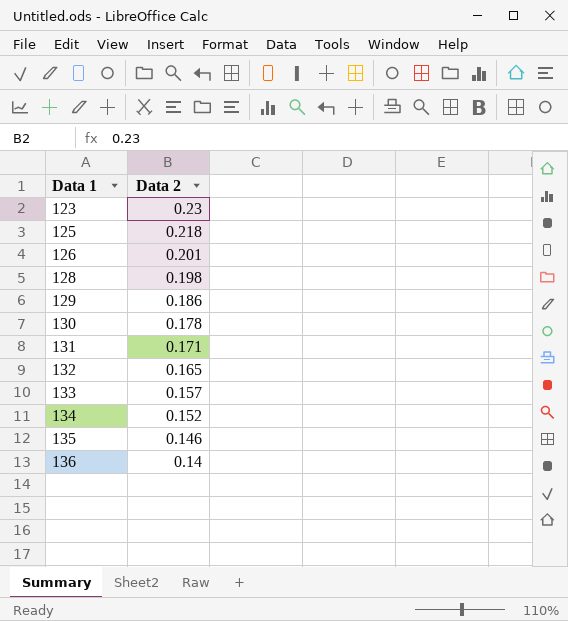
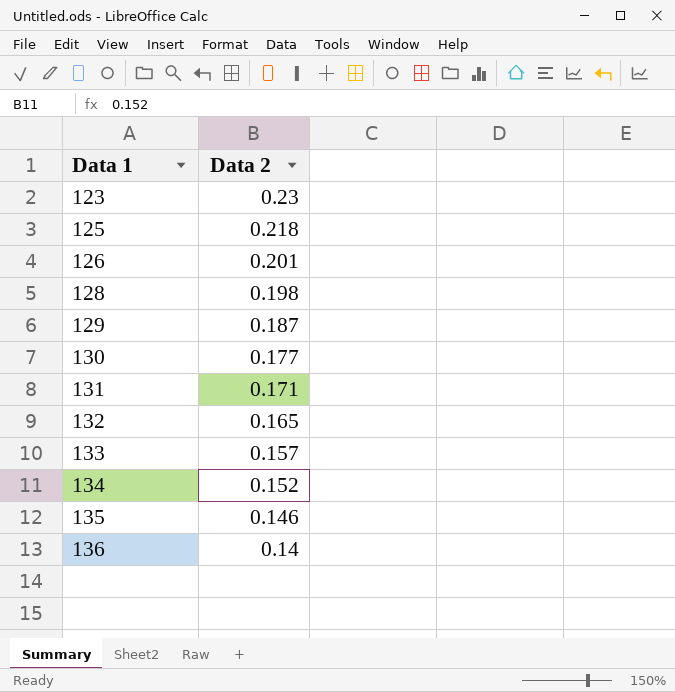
129 | Data 2: 0.186 -> 0.187
130 | Data 2: 0.178 -> 0.177

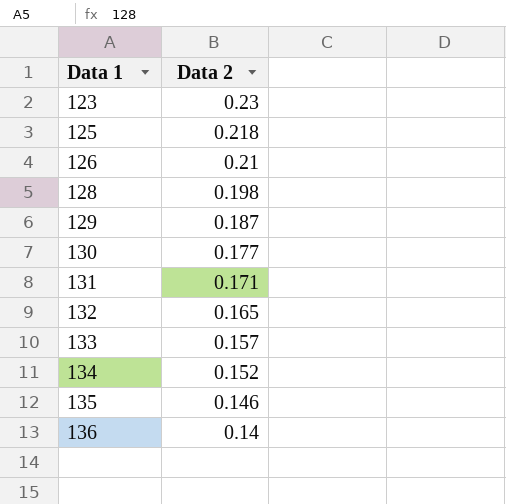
126 | Data 2: 0.201 -> 0.21

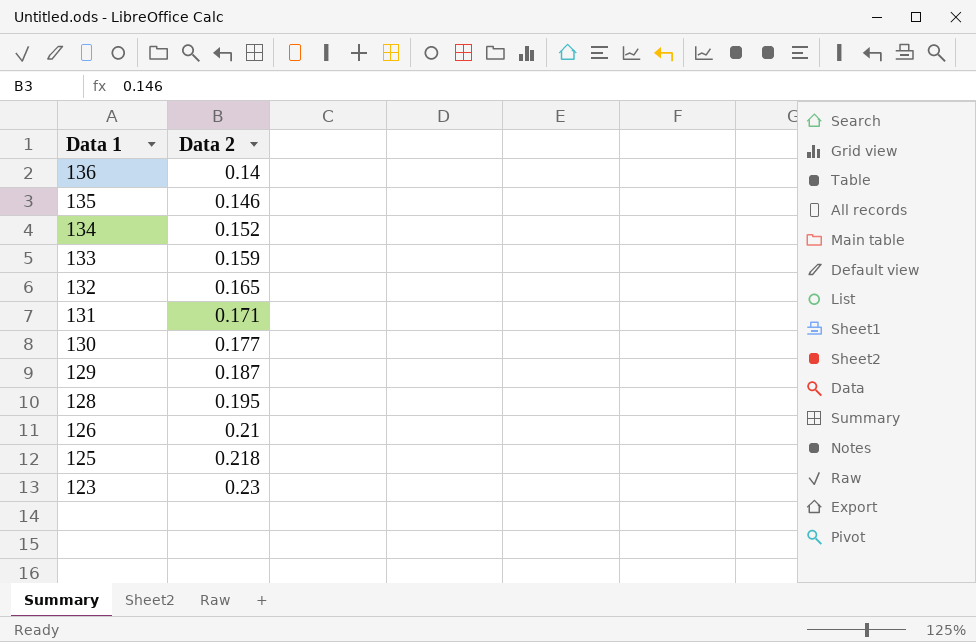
row order: Data 1 ascending -> Data 1 descending
133 | Data 2: 0.157 -> 0.159
128 | Data 2: 0.198 -> 0.195

